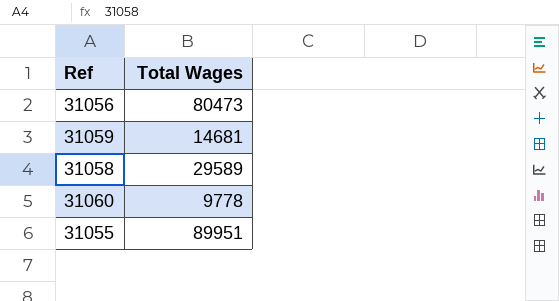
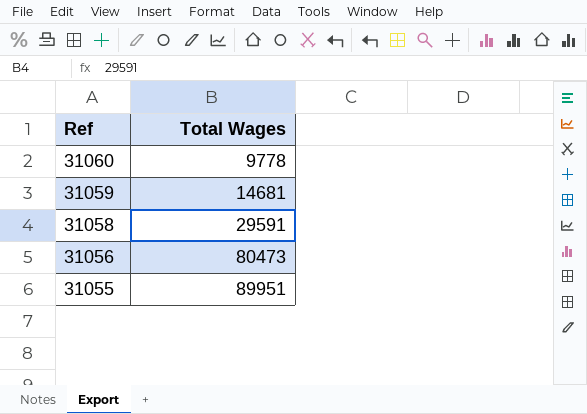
row order: none -> Ref descending
31058 | Total Wages: 29589 -> 29591

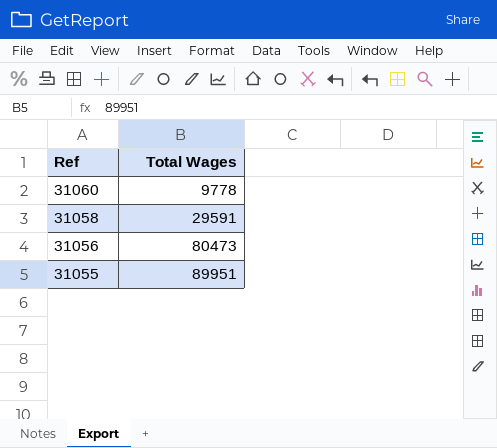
row 31059: 14681 -> none

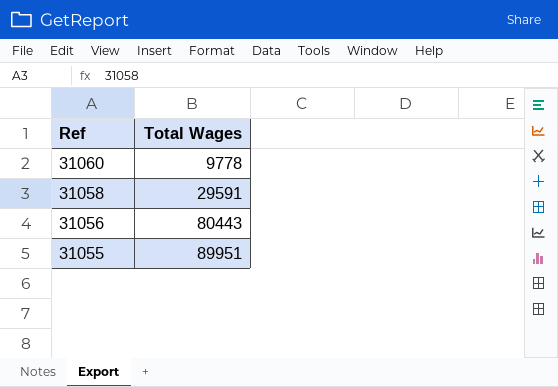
31056 | Total Wages: 80473 -> 80443

